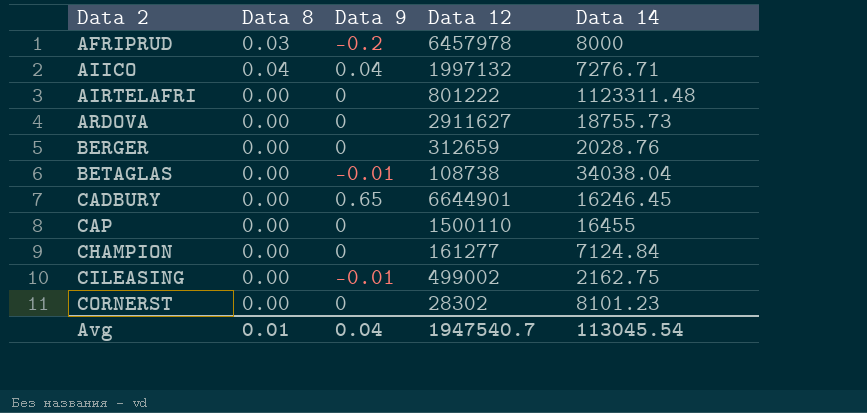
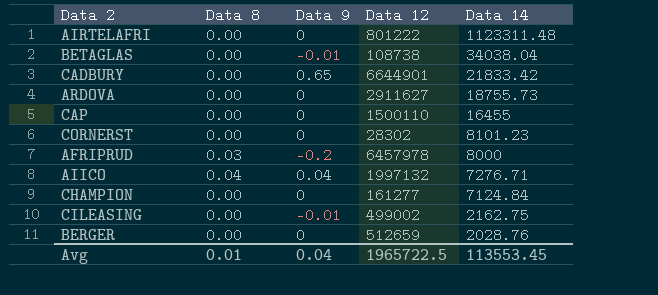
row order: Data 2 ascending -> Data 14 descending
CADBURY | Data 14: 16246.45 -> 21833.42
BERGER | Data 12: 312659 -> 512659
Avg | Data 12: 1947540.7 -> 1965722.5
Avg | Data 14: 113045.54 -> 113553.45

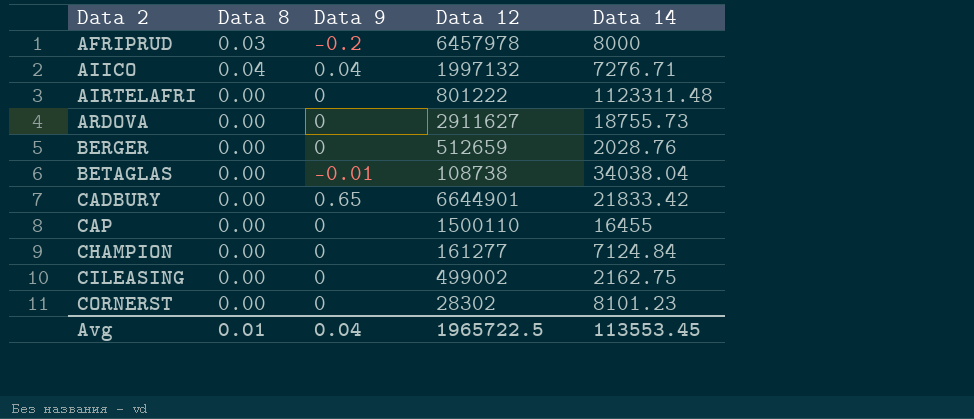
row order: Data 14 descending -> Data 2 ascending
CILEASING | Data 9: -0.01 -> 0

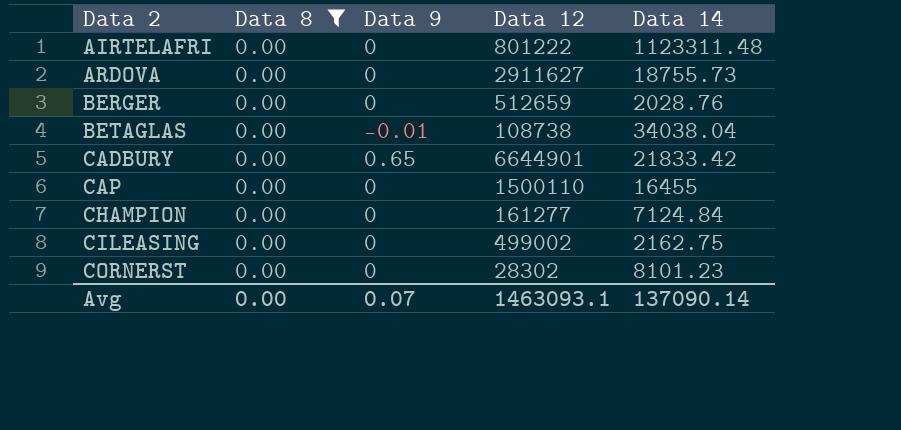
filter: none -> Data 8 = 0.00
Avg | Data 8: 0.01 -> 0.00
Avg | Data 9: 0.04 -> 0.07
Avg | Data 12: 1965722.5 -> 1463093.1
Avg | Data 14: 113553.45 -> 137090.14

